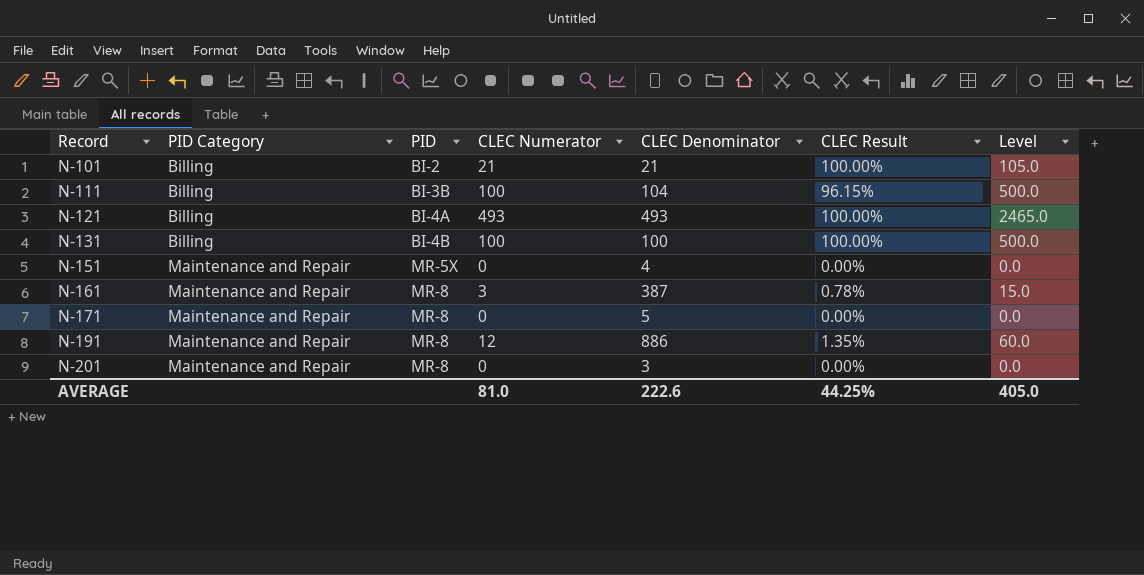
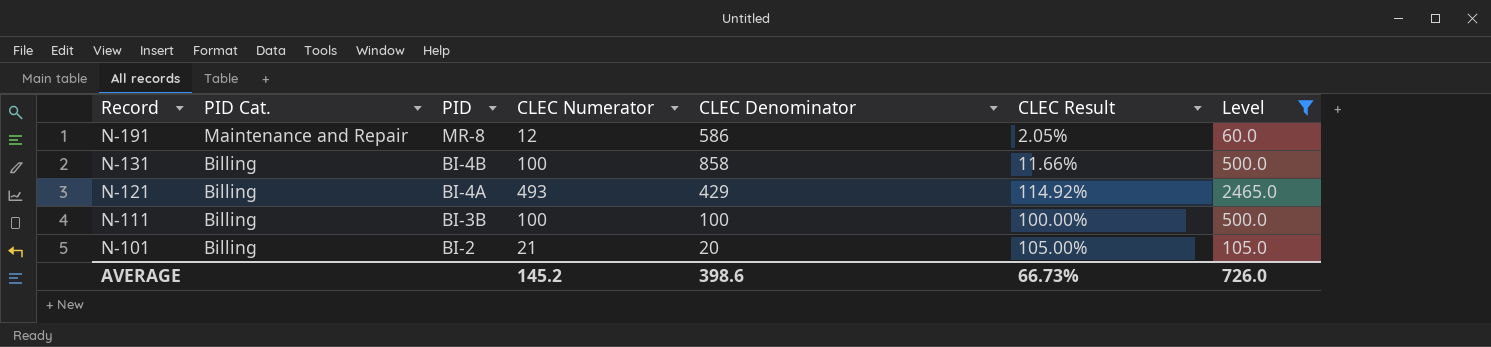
filter: none -> Level >= 60.0
row order: Record ascending -> Record descending
column name: PID Category -> PID Cat.
N-191 | CLEC Denominator: 886 -> 586
N-191 | CLEC Result: 1.35% -> 2.05%
N-131 | CLEC Denominator: 100 -> 858
N-131 | CLEC Result: 100.00% -> 11.66%
N-121 | CLEC Denominator: 493 -> 429
N-121 | CLEC Result: 100.00% -> 114.92%
N-111 | CLEC Denominator: 104 -> 100
N-111 | CLEC Result: 96.15% -> 100.00%
N-101 | CLEC Denominator: 21 -> 20
N-101 | CLEC Result: 100.00% -> 105.00%
AVERAGE | CLEC Numerator: 81.0 -> 145.2
AVERAGE | CLEC Denominator: 222.6 -> 398.6
AVERAGE | CLEC Result: 44.25% -> 66.73%
AVERAGE | Level: 405.0 -> 726.0

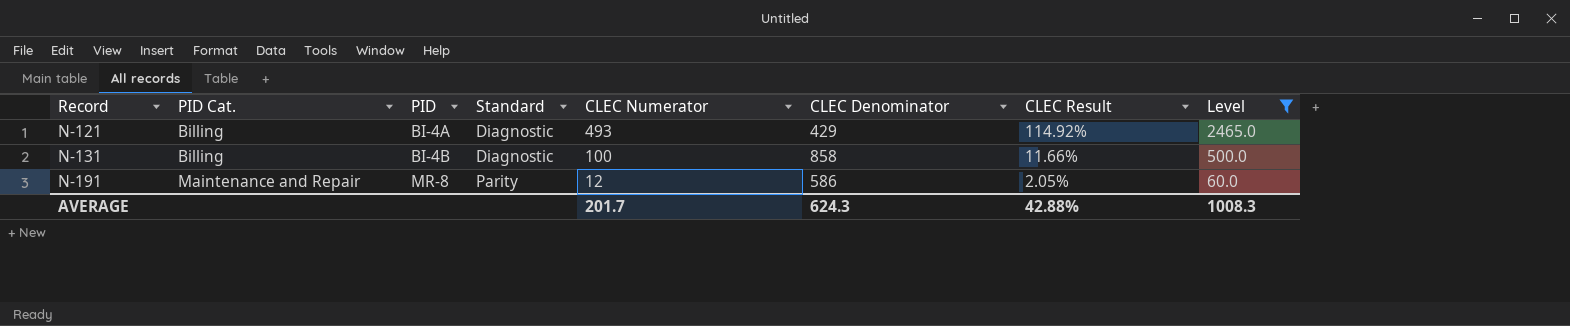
row order: Record descending -> Record ascending
column Standard | position: none -> 4
row N-111: Billing | BI-3B | 100 | 100 | 100.00% | 500.0 -> none
row N-101: Billing | BI-2 | 21 | 20 | 105.00% | 105.0 -> none
AVERAGE | CLEC Numerator: 145.2 -> 201.7
AVERAGE | CLEC Denominator: 398.6 -> 624.3
AVERAGE | CLEC Result: 66.73% -> 42.88%
AVERAGE | Level: 726.0 -> 1008.3

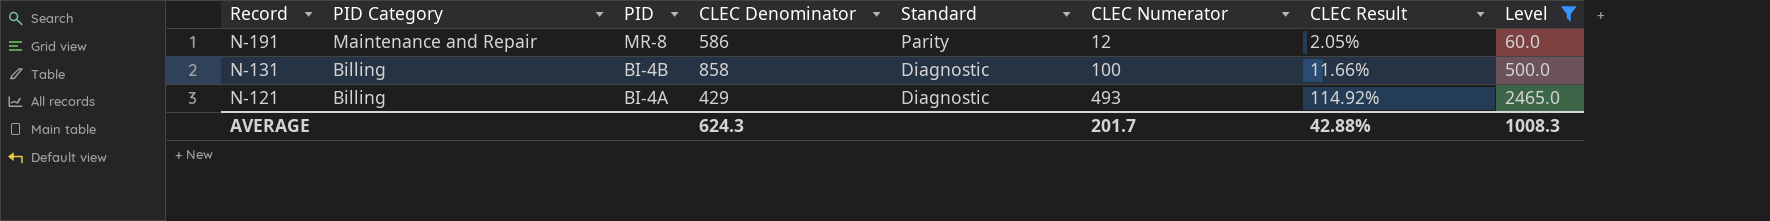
row order: Record ascending -> Record descending
column name: PID Cat. -> PID Category
column CLEC Denominator | position: 6 -> 4

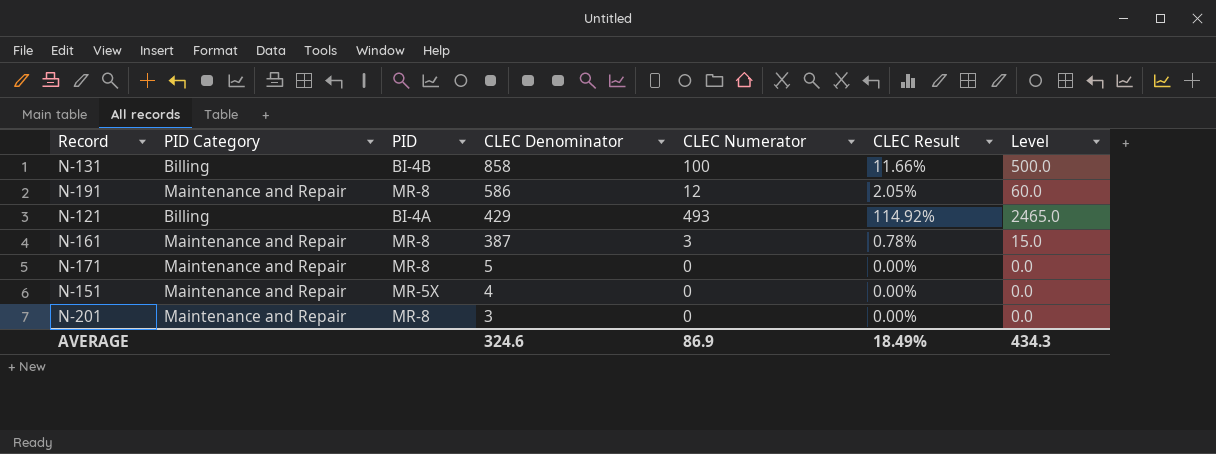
filter: Level >= 60.0 -> none
row order: Record descending -> CLEC Denominator descending
column Standard | position: 5 -> none
AVERAGE | CLEC Denominator: 624.3 -> 324.6
AVERAGE | CLEC Numerator: 201.7 -> 86.9
AVERAGE | CLEC Result: 42.88% -> 18.49%
AVERAGE | Level: 1008.3 -> 434.3

